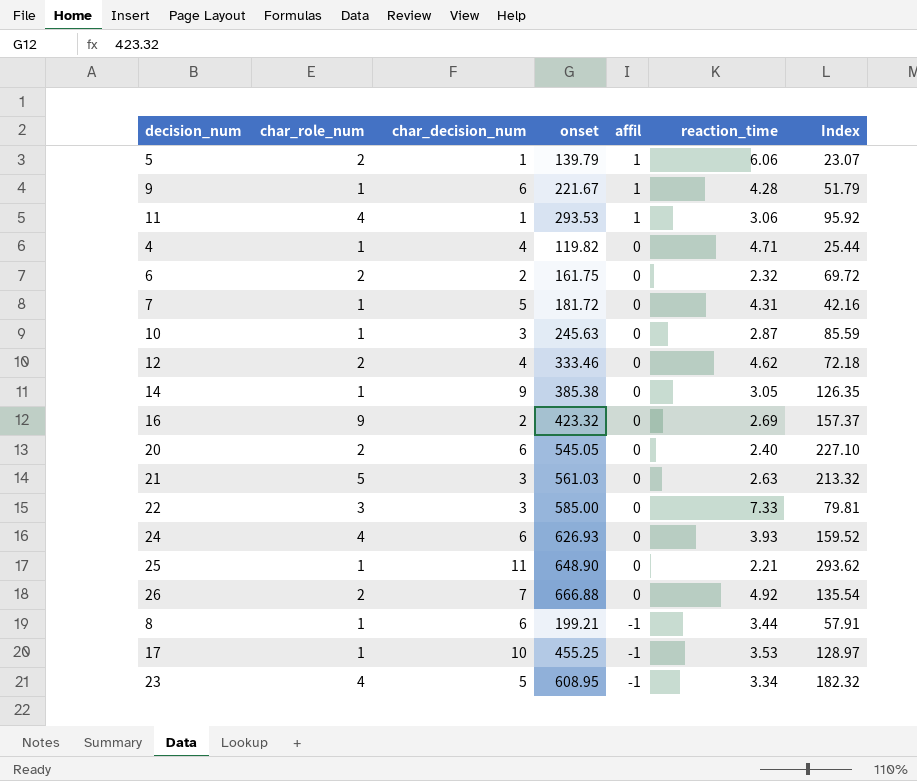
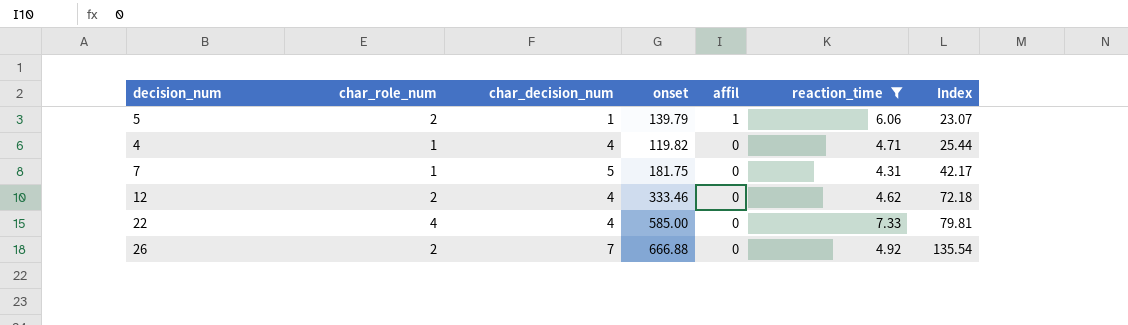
filter: none -> reaction_time >= 4.31
7 | onset: 181.72 -> 181.75
7 | Index: 42.16 -> 42.17
22 | char_role_num: 3 -> 4
22 | char_decision_num: 3 -> 4

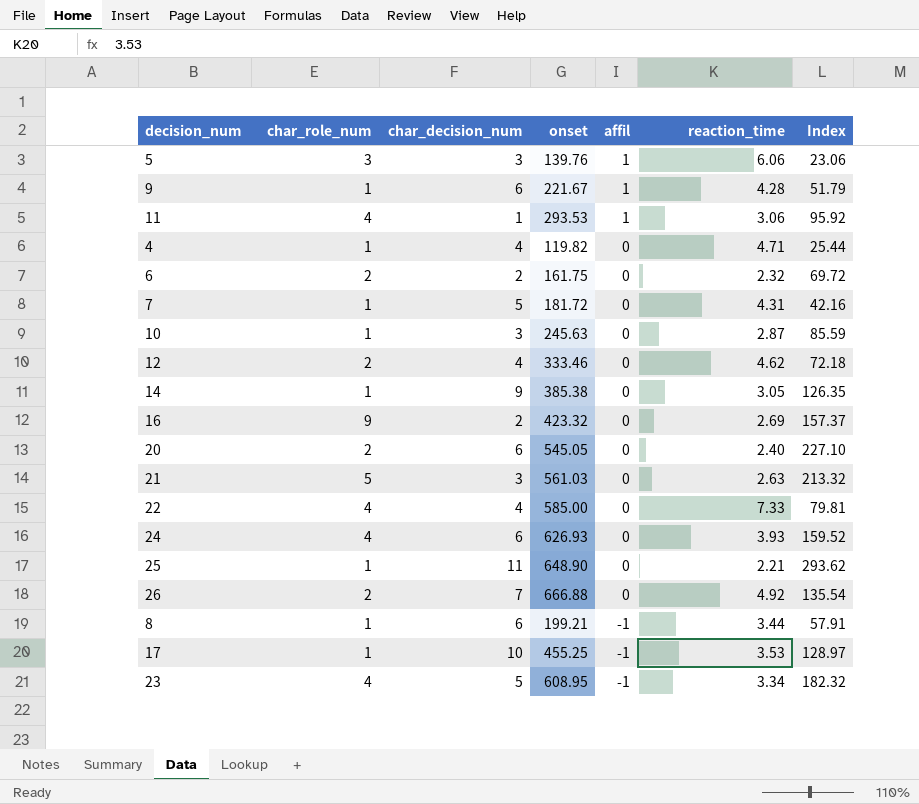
filter: reaction_time >= 4.31 -> none
5 | char_role_num: 2 -> 3
5 | char_decision_num: 1 -> 3
5 | onset: 139.79 -> 139.76
5 | Index: 23.07 -> 23.06
7 | onset: 181.75 -> 181.72
7 | Index: 42.17 -> 42.16

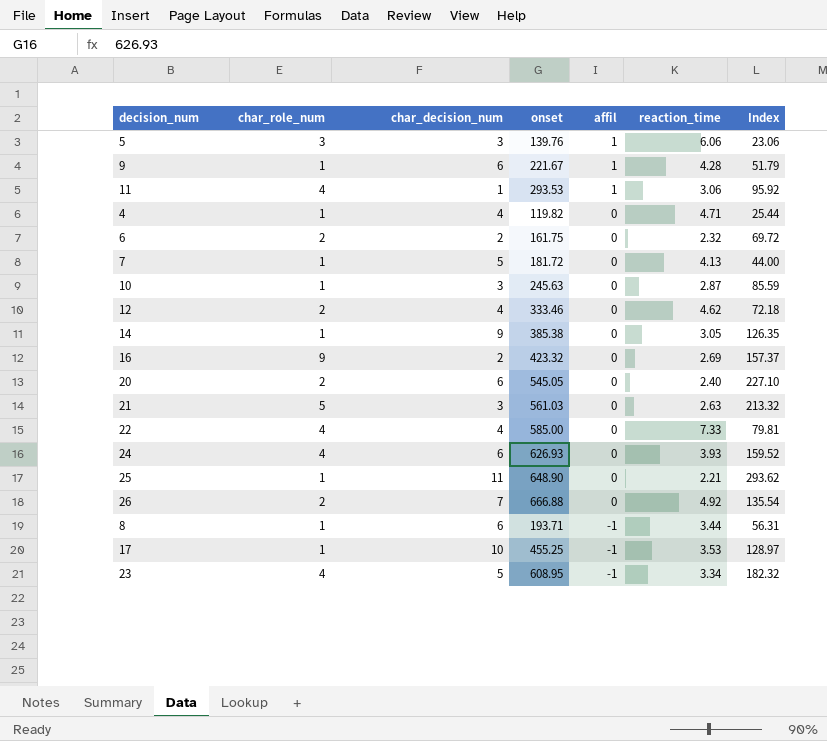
7 | reaction_time: 4.31 -> 4.13
7 | Index: 42.16 -> 44.00
8 | onset: 199.21 -> 193.71
8 | Index: 57.91 -> 56.31

